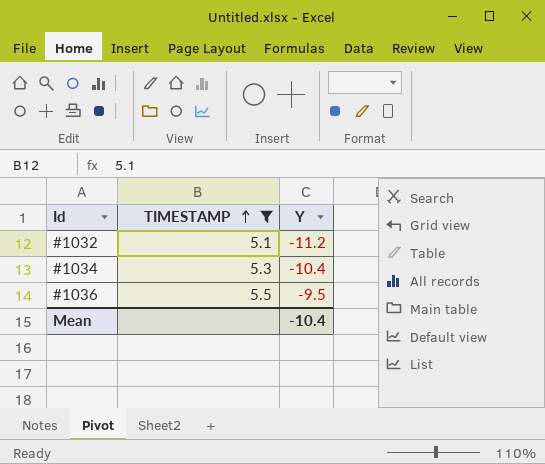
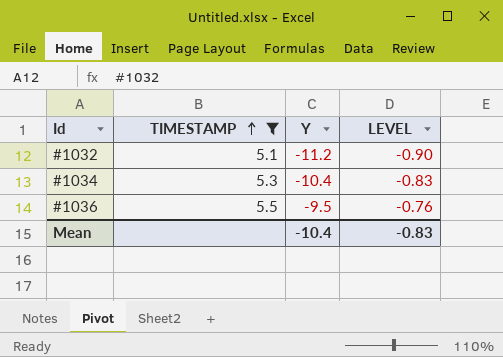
column LEVEL | formula: none -> [Y] * 0.08

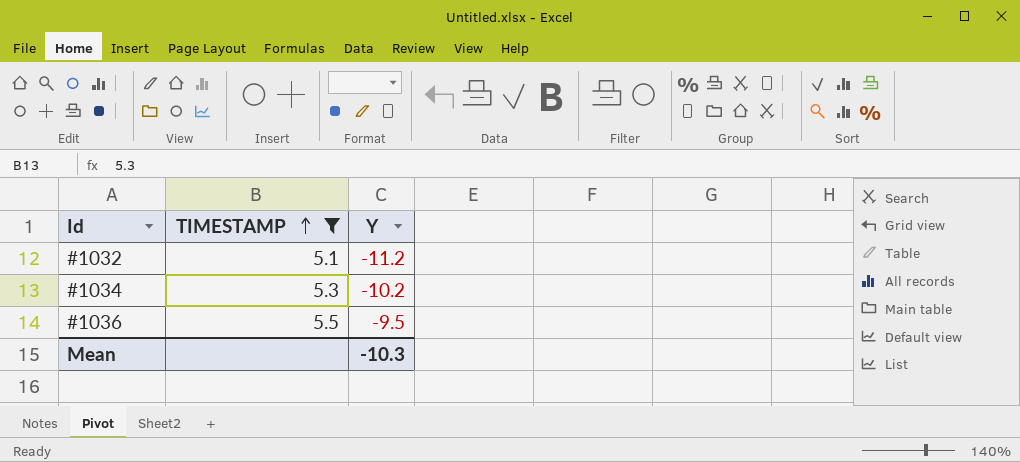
column LEVEL | formula: [Y] * 0.08 -> none
#1034 | Y: -10.4 -> -10.2
Mean | Y: -10.4 -> -10.3

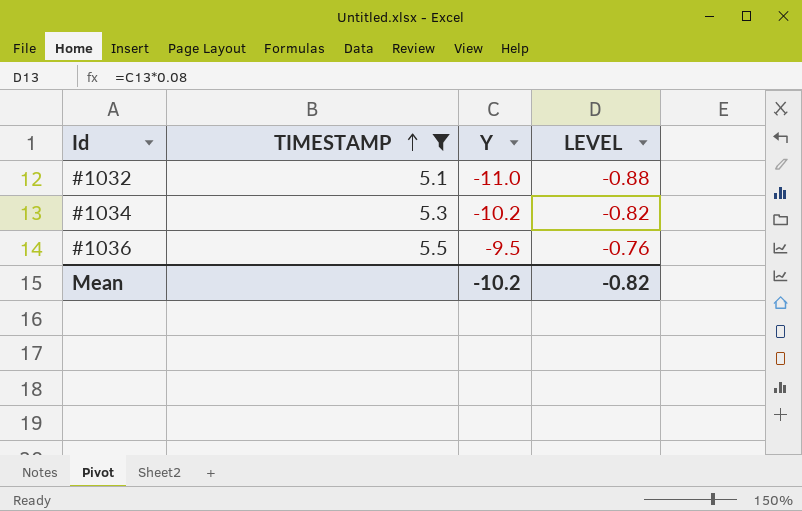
column LEVEL | formula: none -> [Y] * 0.08
#1032 | Y: -11.2 -> -11.0
Mean | Y: -10.3 -> -10.2

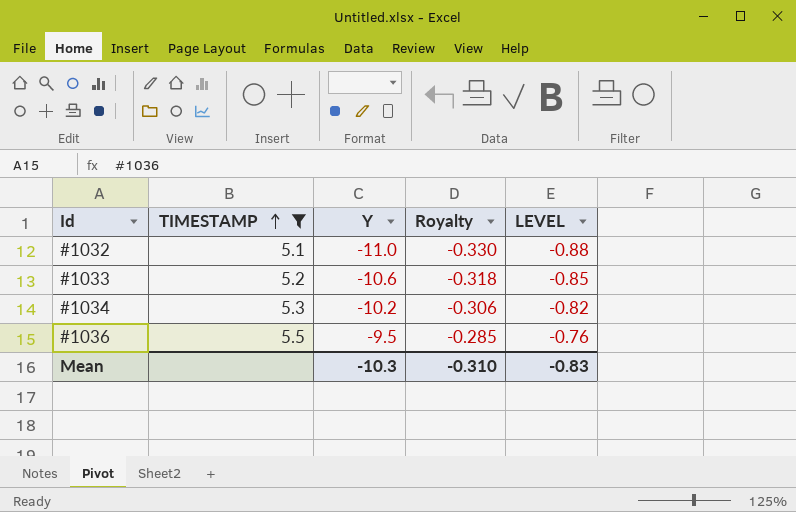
column Royalty | formula: none -> [Y] * 0.03
row #1033: none -> 5.2 | -10.6 | -0.318 | -0.85
Mean | Y: -10.2 -> -10.3
Mean | LEVEL: -0.82 -> -0.83

